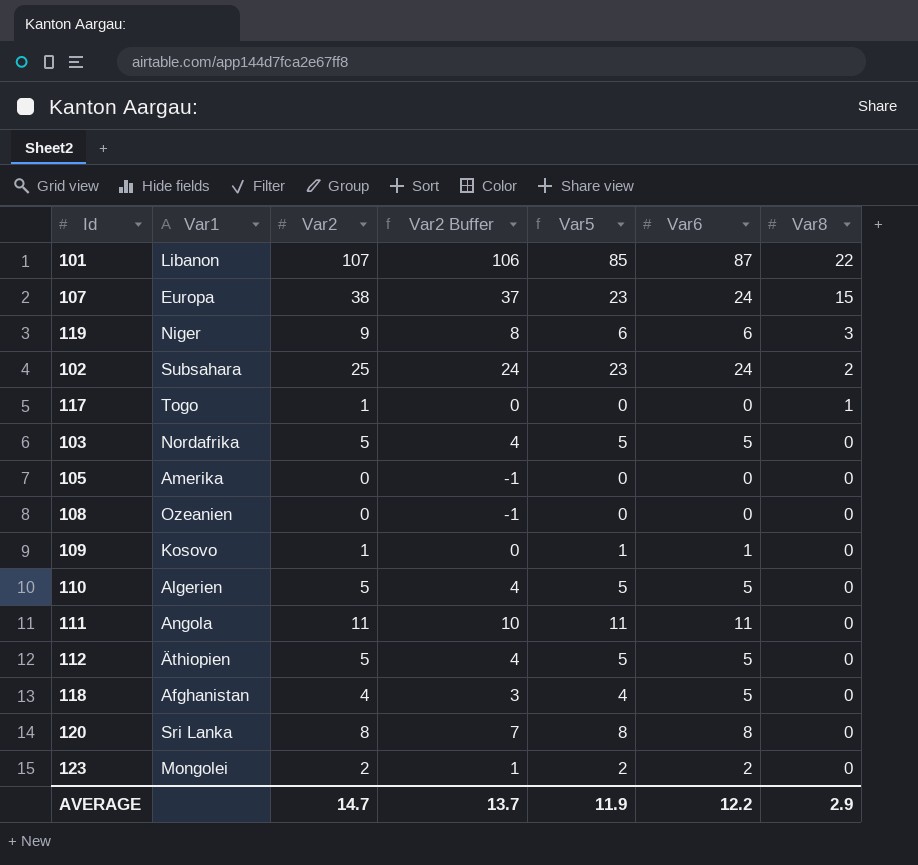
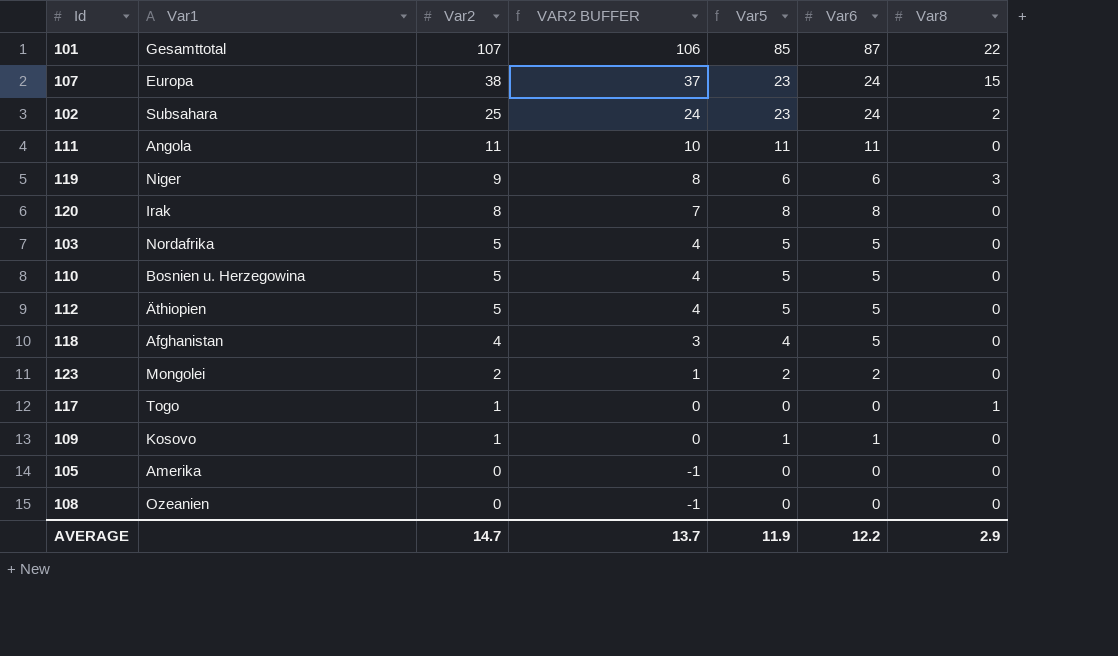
row order: Var8 descending -> Var2 descending
column name: Var2 Buffer -> VAR2 BUFFER
101 | Var1: Libanon -> Gesamttotal
120 | Var1: Sri Lanka -> Irak
110 | Var1: Algerien -> Bosnien u. Herzegowina

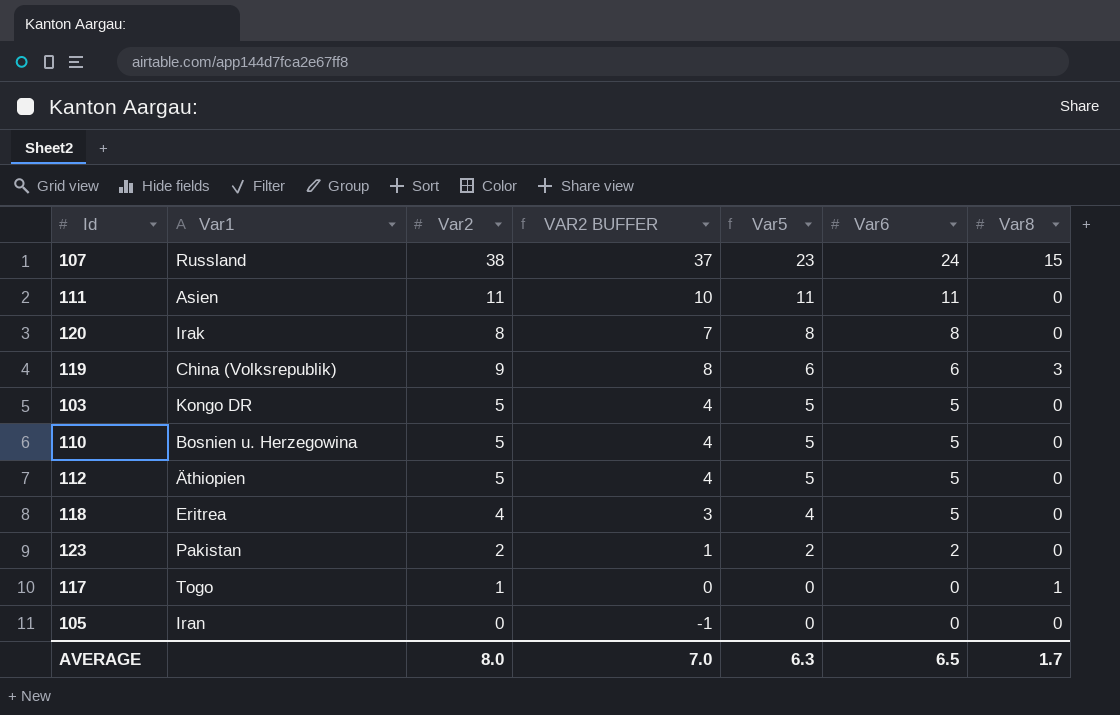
row order: Var2 descending -> Var5 descending
row 101: Gesamttotal | 107 | 106 | 85 | 87 | 22 -> none
row 102: Subsahara | 25 | 24 | 23 | 24 | 2 -> none
row 109: Kosovo | 1 | 0 | 1 | 1 | 0 -> none
row 108: Ozeanien | 0 | -1 | 0 | 0 | 0 -> none
107 | Var1: Europa -> Russland
111 | Var1: Angola -> Asien
119 | Var1: Niger -> China (Volksrepublik)
103 | Var1: Nordafrika -> Kongo DR
118 | Var1: Afghanistan -> Eritrea
123 | Var1: Mongolei -> Pakistan
105 | Var1: Amerika -> Iran
AVERAGE | Var2: 14.7 -> 8.0
AVERAGE | VAR2 BUFFER: 13.7 -> 7.0
AVERAGE | Var5: 11.9 -> 6.3
AVERAGE | Var6: 12.2 -> 6.5
AVERAGE | Var8: 2.9 -> 1.7

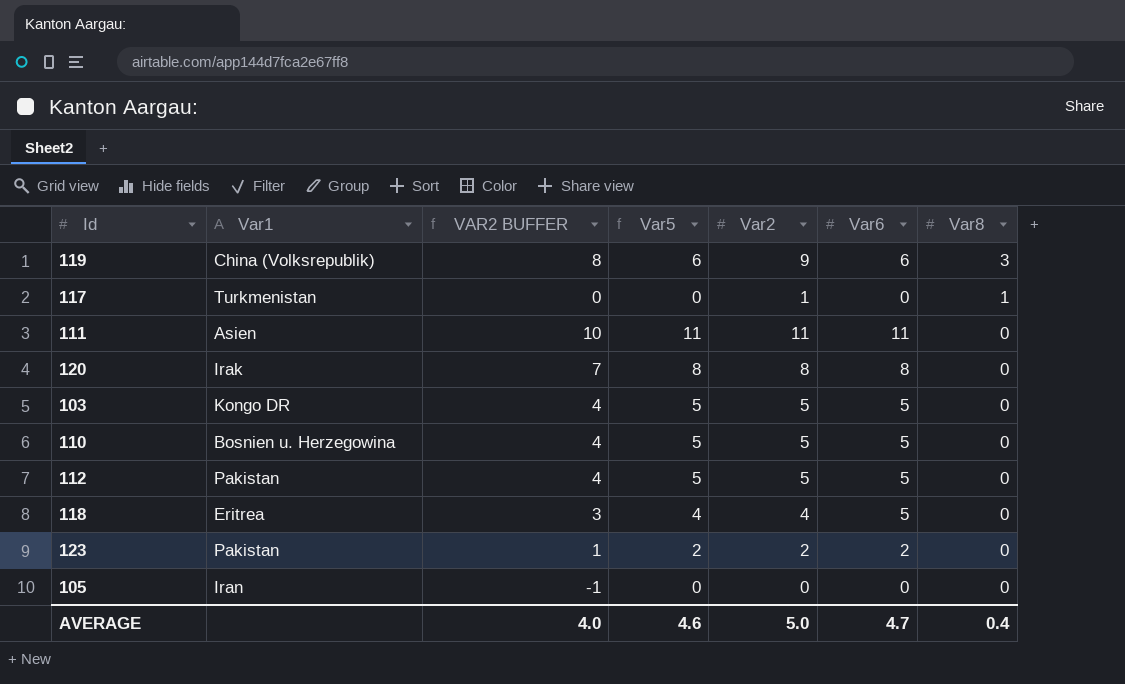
row order: Var5 descending -> Var8 descending
column Var2 | position: 3 -> 5
row 107: Russland | 38 | 37 | 23 | 24 | 15 -> none
117 | Var1: Togo -> Turkmenistan
112 | Var1: Äthiopien -> Pakistan
AVERAGE | VAR2 BUFFER: 7.0 -> 4.0
AVERAGE | Var5: 6.3 -> 4.6
AVERAGE | Var2: 8.0 -> 5.0
AVERAGE | Var6: 6.5 -> 4.7
AVERAGE | Var8: 1.7 -> 0.4

